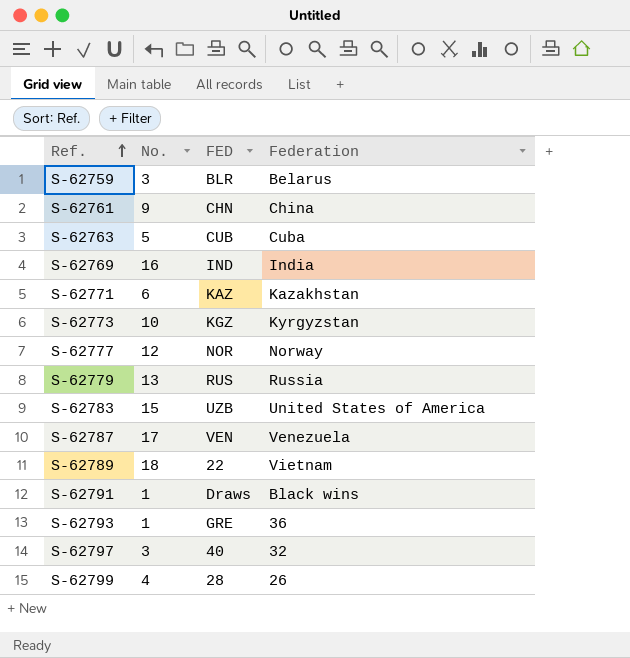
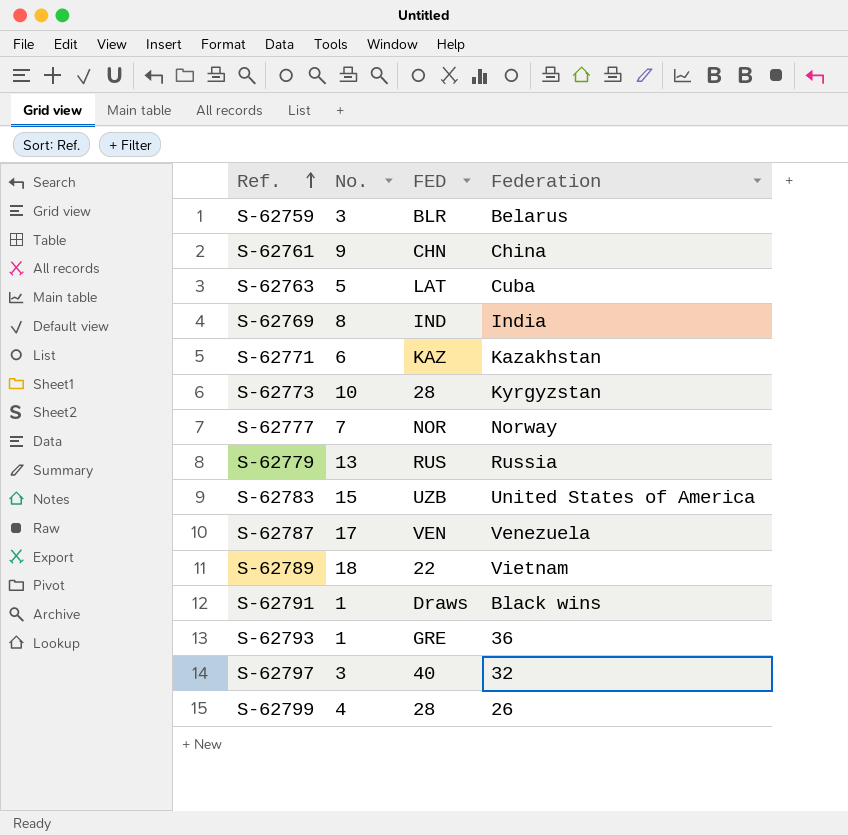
S-62763 | FED: CUB -> LAT
S-62769 | No.: 16 -> 8
S-62773 | FED: KGZ -> 28
S-62777 | No.: 12 -> 7

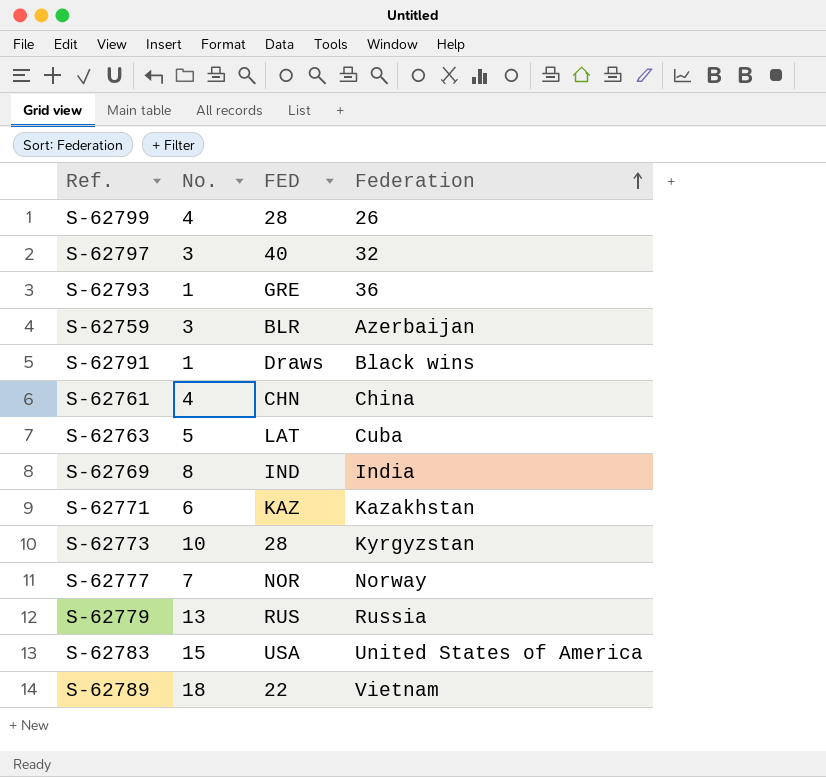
row order: Ref. ascending -> Federation ascending
row S-62787: 17 | VEN | Venezuela -> none
S-62759 | Federation: Belarus -> Azerbaijan
S-62761 | No.: 9 -> 4
S-62783 | FED: UZB -> USA

